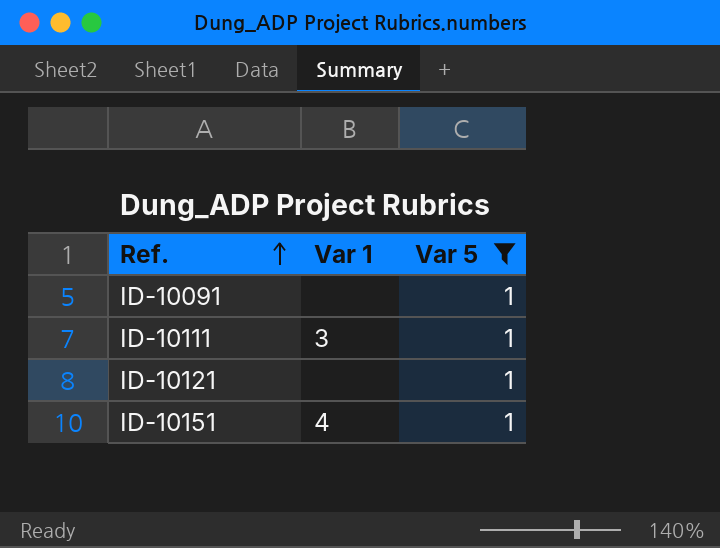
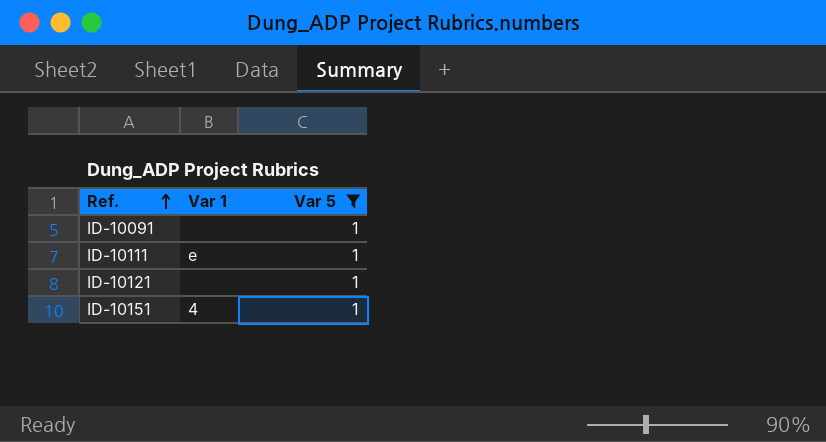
ID-10111 | Var 1: 3 -> e

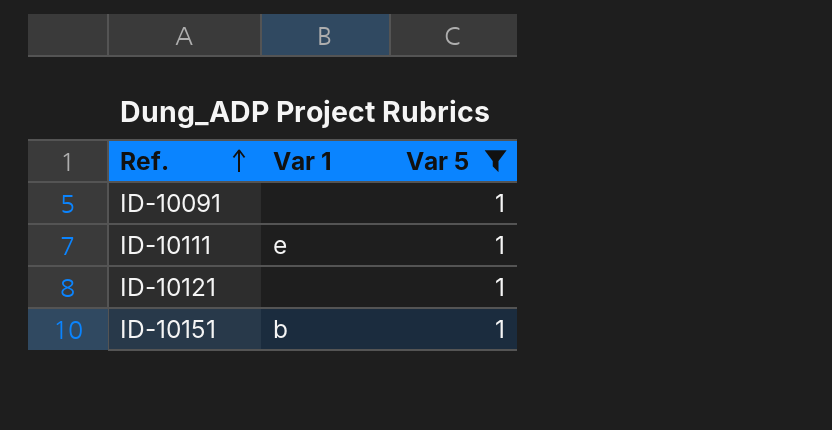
ID-10151 | Var 1: 4 -> b

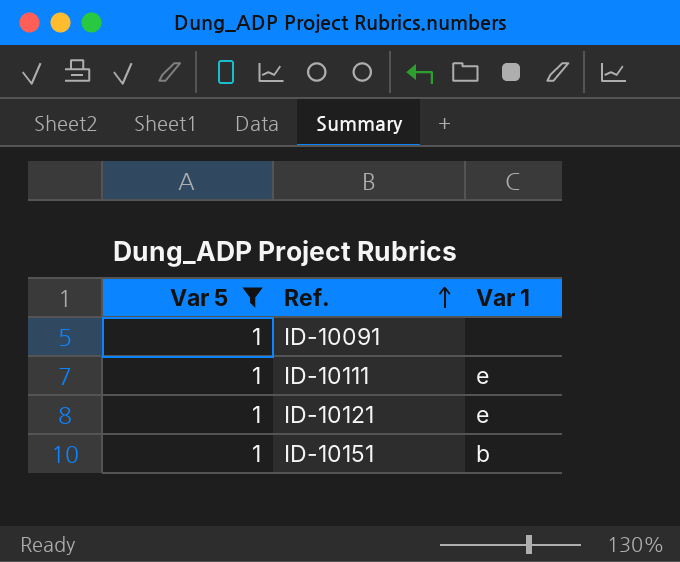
column Var 5 | position: 3 -> 1
ID-10121 | Var 1: none -> e

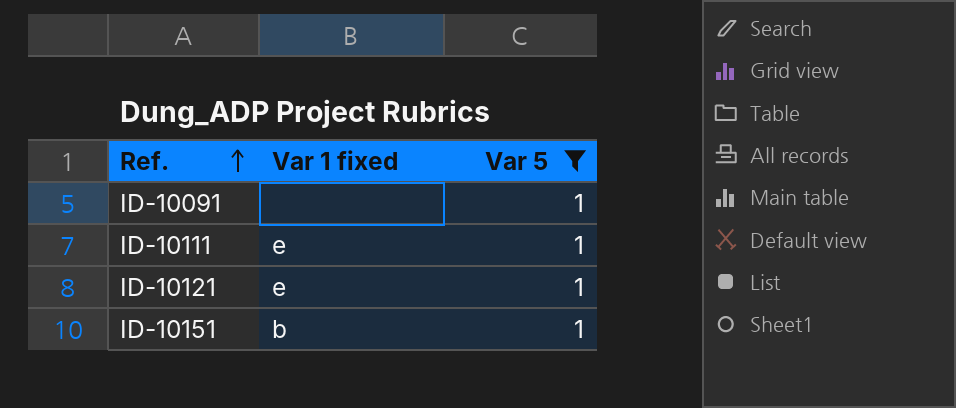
column name: Var 1 -> Var 1 fixed
column Var 5 | position: 1 -> 3

